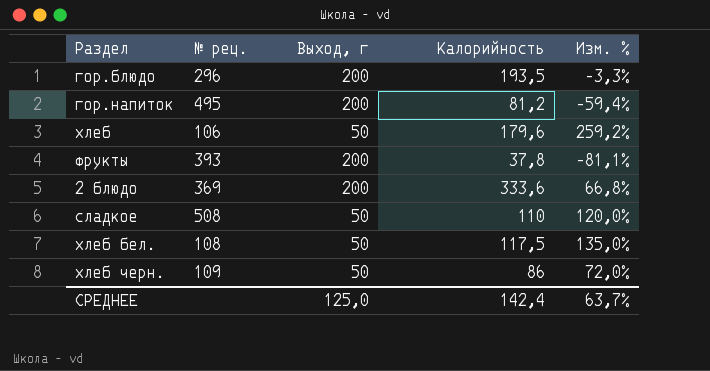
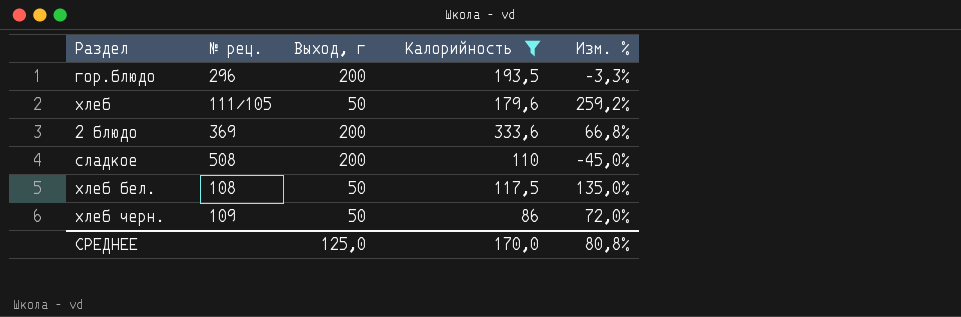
filter: none -> Калорийность >= 86
хлеб | № рец.: 106 -> 111/105
сладкое | Выход, г: 50 -> 200
сладкое | Изм. %: 120,0% -> -45,0%
СРЕДНЕЕ | Калорийность: 142,4 -> 170,0
СРЕДНЕЕ | Изм. %: 63,7% -> 80,8%

